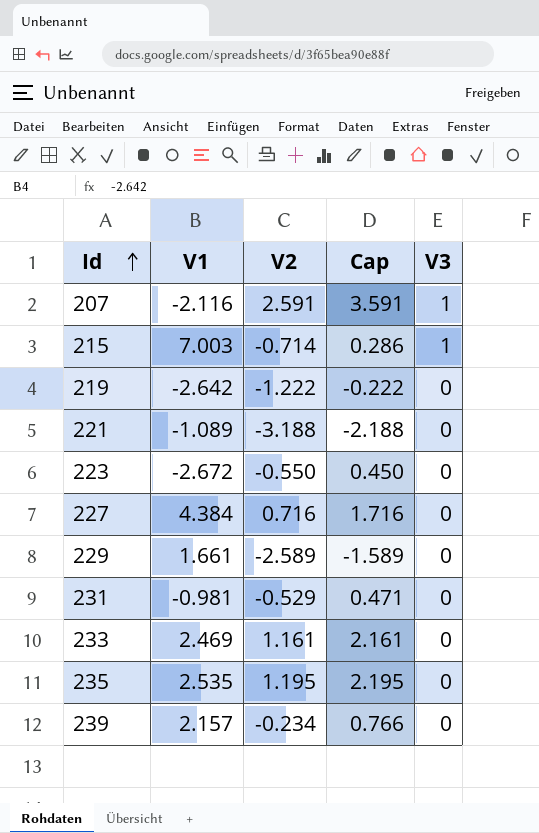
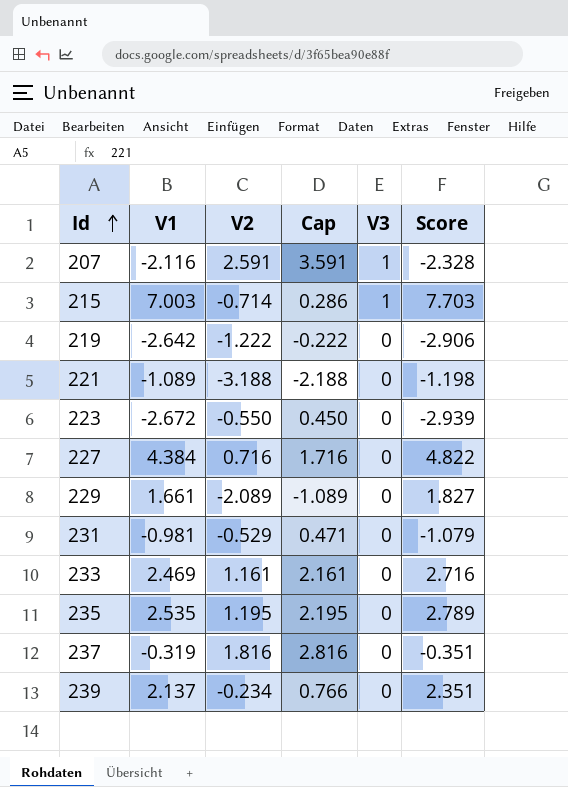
column Score | formula: none -> [V1] * 1.1
229 | V2: -2.589 -> -2.089
229 | Cap: -1.589 -> -1.089
row 237: none -> -0.319 | 1.816 | 2.816 | 0 | -0.351
239 | V1: 2.157 -> 2.137

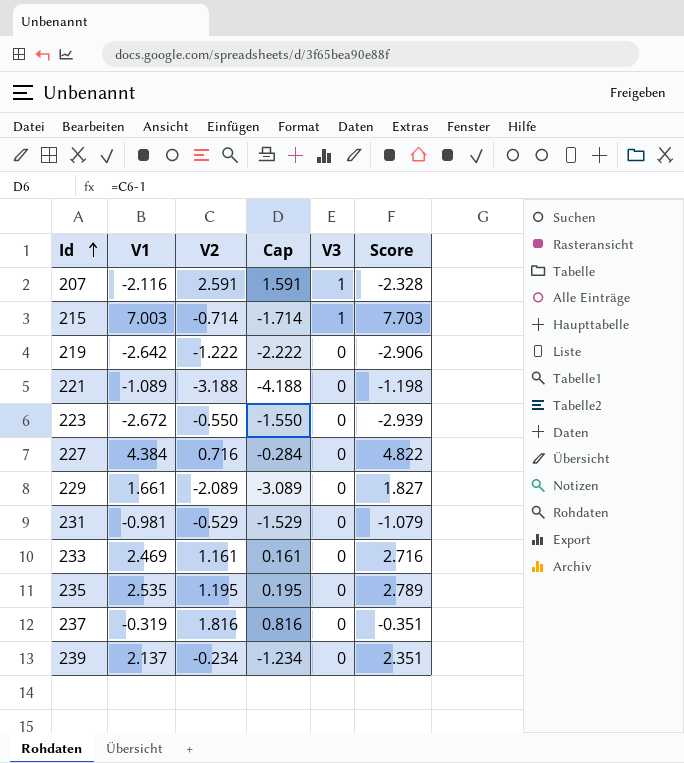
column Cap | formula: [V2] + 1 -> [V2] - 1

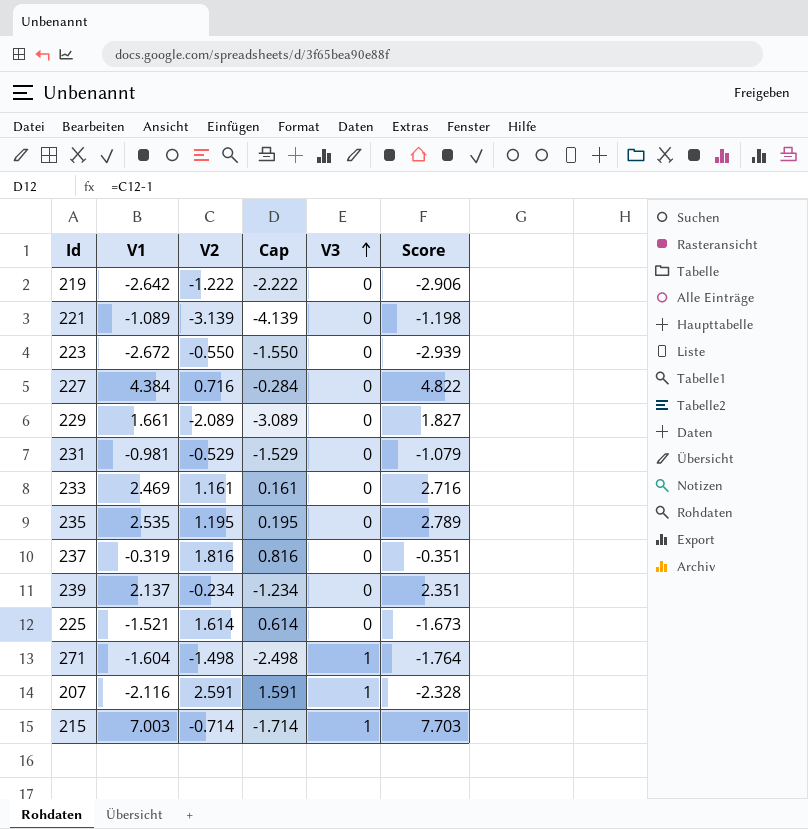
row order: Id ascending -> V3 ascending
221 | V2: -3.188 -> -3.139
221 | Cap: -4.188 -> -4.139
row 225: none -> -1.521 | 1.614 | 0.614 | 0 | -1.673
row 271: none -> -1.604 | -1.498 | -2.498 | 1 | -1.764

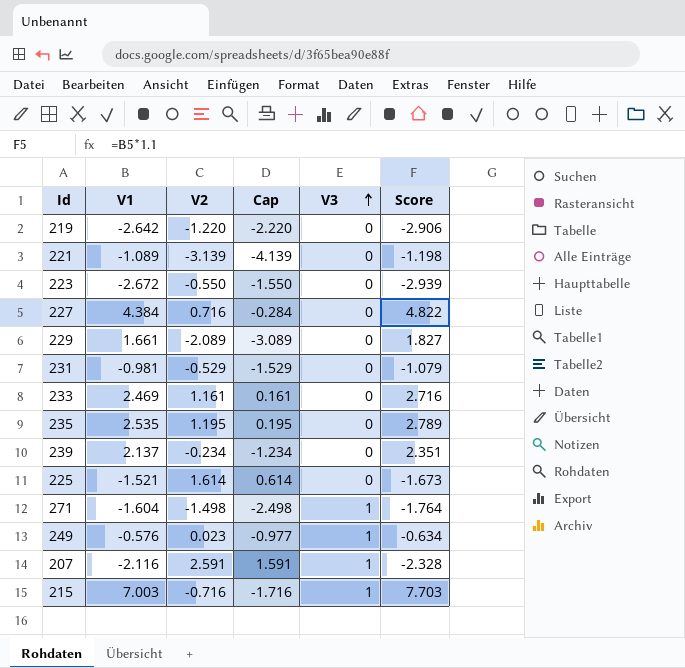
row 237: -0.319 | 1.816 | 0.816 | 0 | -0.351 -> none
219 | V2: -1.222 -> -1.220
219 | Cap: -2.222 -> -2.220
row 249: none -> -0.576 | 0.023 | -0.977 | 1 | -0.634
215 | V2: -0.714 -> -0.716
215 | Cap: -1.714 -> -1.716

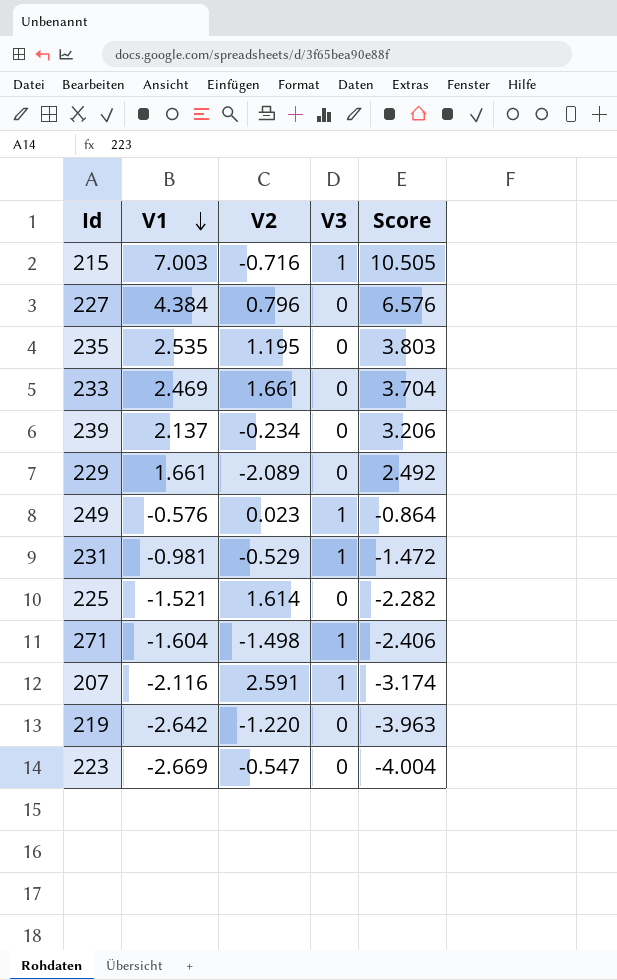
row order: V3 ascending -> V1 descending
column Cap | formula: [V2] - 1 -> none
column Score | formula: [V1] * 1.1 -> [V1] * 1.5
row 221: -1.089 | -3.139 | -4.139 | 0 | -1.198 -> none
227 | V2: 0.716 -> 0.796
233 | V2: 1.161 -> 1.661
231 | V3: 0 -> 1
223 | V1: -2.672 -> -2.669
223 | V2: -0.550 -> -0.547

